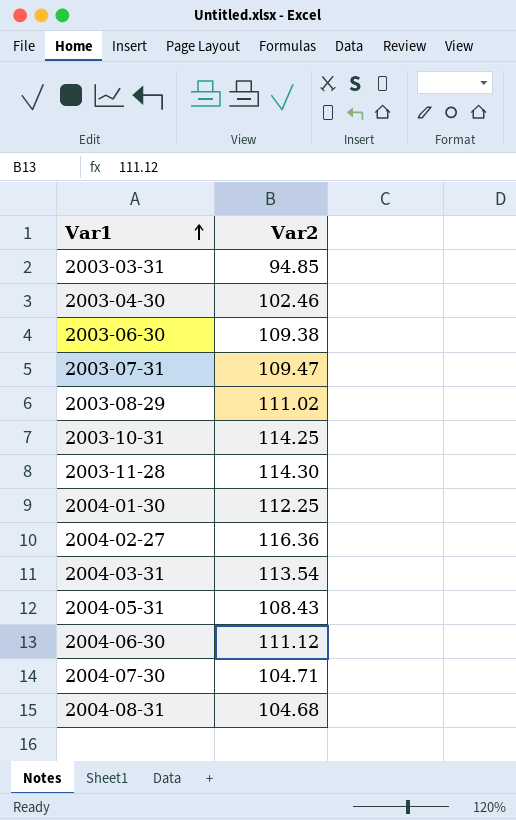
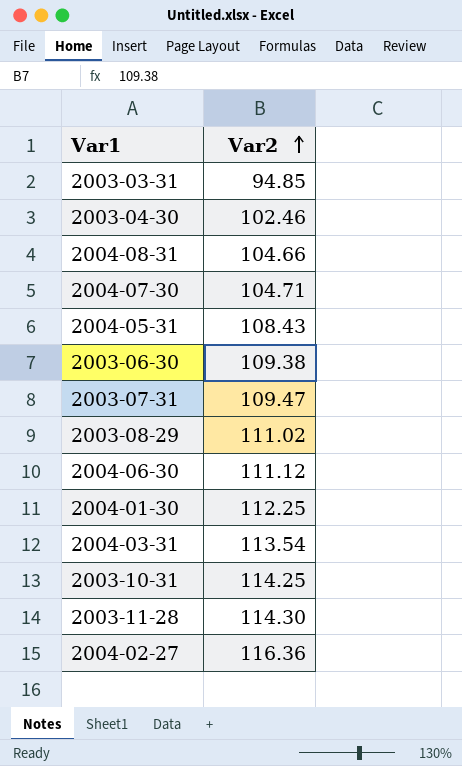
row order: Var1 ascending -> Var2 ascending
2004-08-31 | Var2: 104.68 -> 104.66

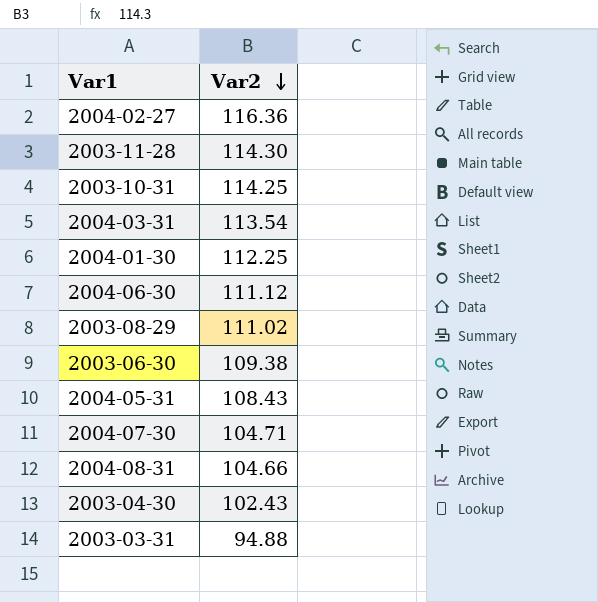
row order: Var2 ascending -> Var2 descending
row 2003-07-31: 109.47 -> none
2003-04-30 | Var2: 102.46 -> 102.43
2003-03-31 | Var2: 94.85 -> 94.88

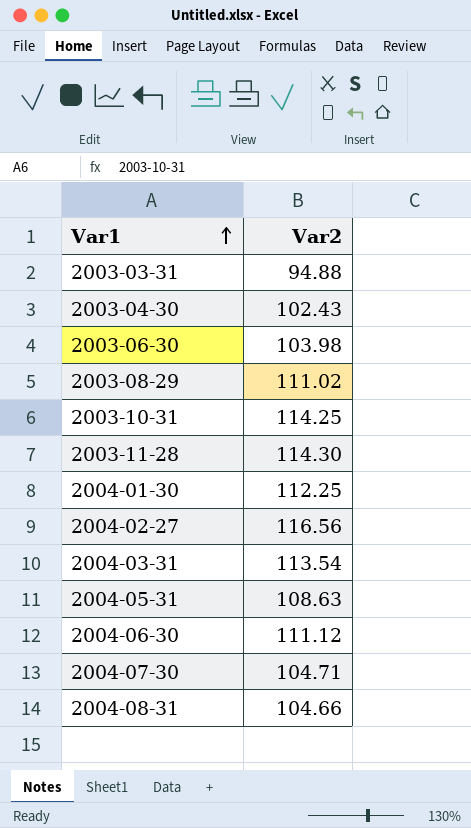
row order: Var2 descending -> Var1 ascending
2003-06-30 | Var2: 109.38 -> 103.98
2004-02-27 | Var2: 116.36 -> 116.56
2004-05-31 | Var2: 108.43 -> 108.63

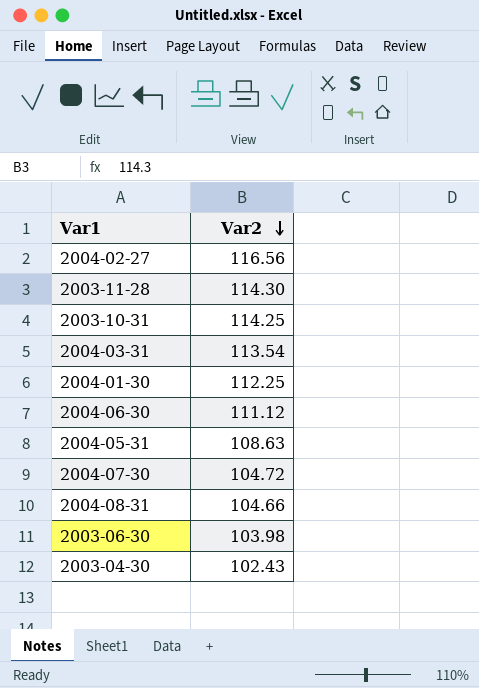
row order: Var1 ascending -> Var2 descending
row 2003-03-31: 94.88 -> none
row 2003-08-29: 111.02 -> none
2004-07-30 | Var2: 104.71 -> 104.72

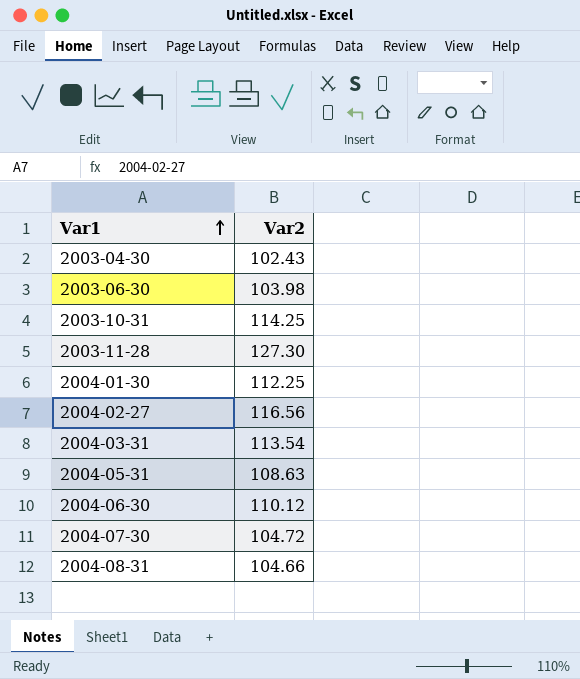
row order: Var2 descending -> Var1 ascending
2003-11-28 | Var2: 114.30 -> 127.30
2004-06-30 | Var2: 111.12 -> 110.12

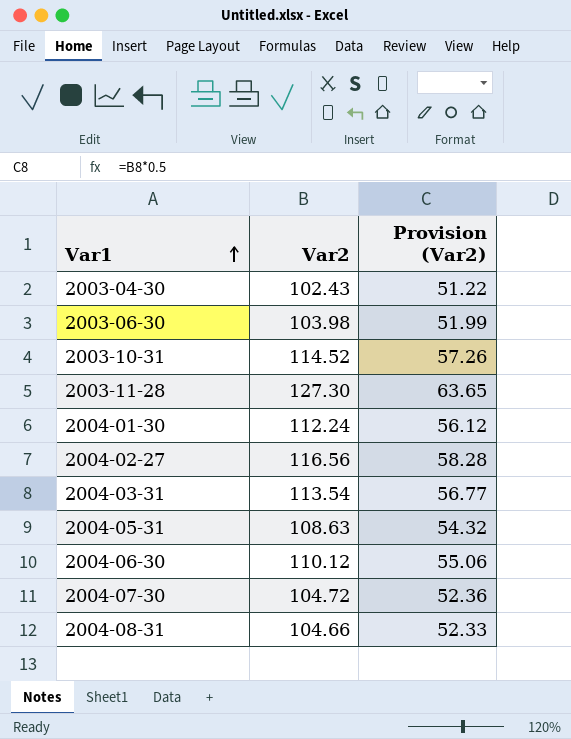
column Provision (Var2) | formula: none -> [Var2] * 0.5
2003-10-31 | Var2: 114.25 -> 114.52
2004-01-30 | Var2: 112.25 -> 112.24

